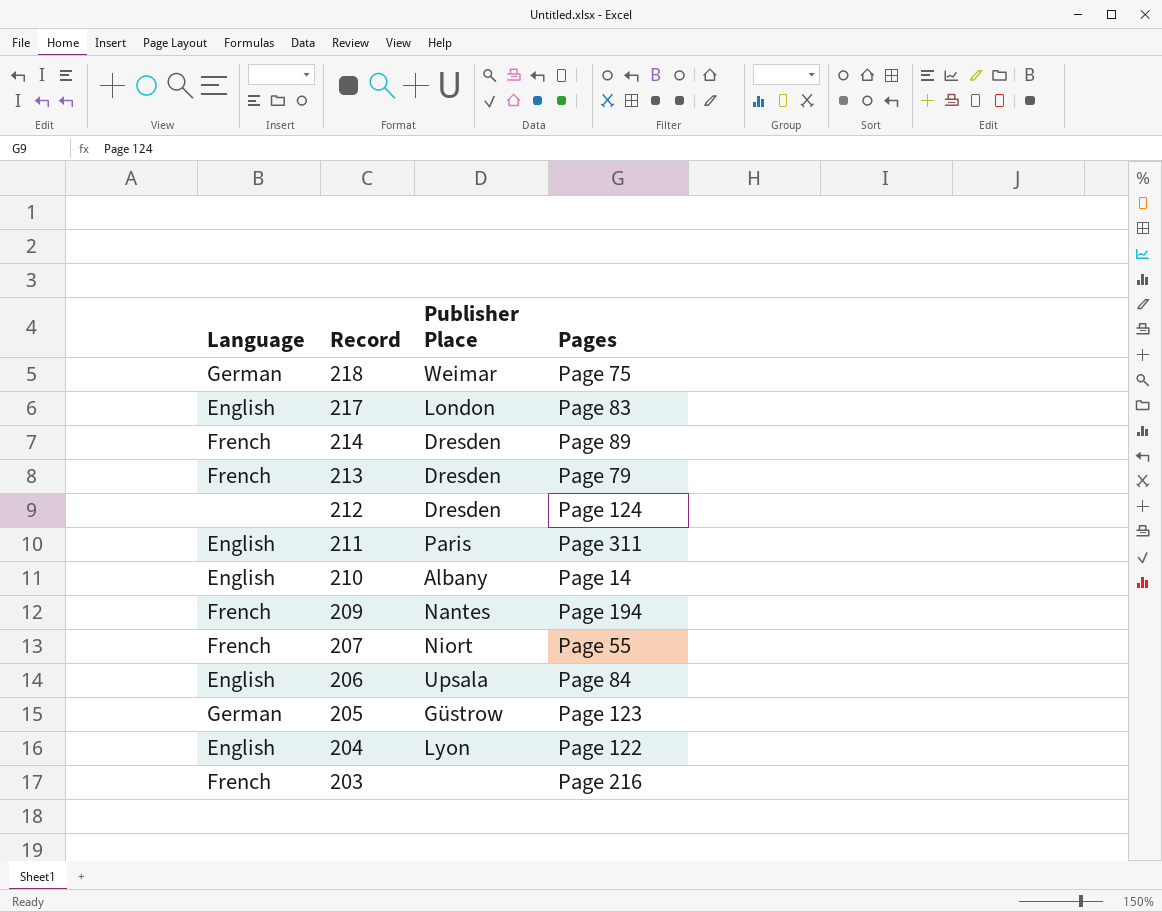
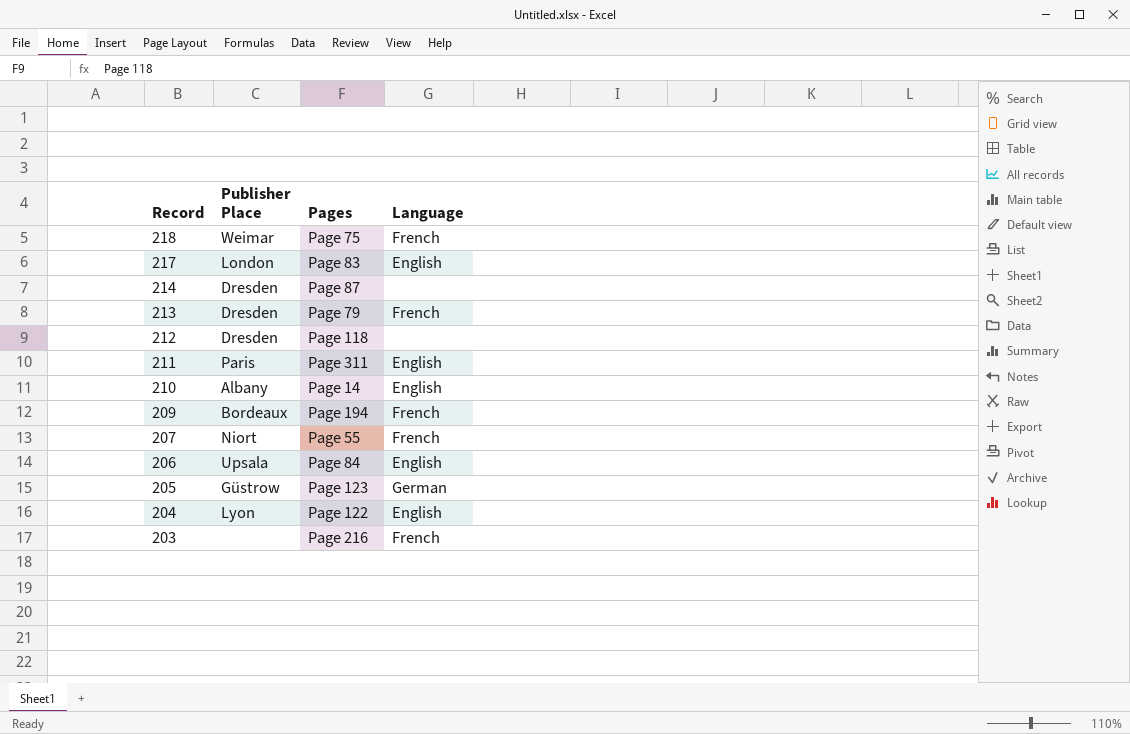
column Language | position: 1 -> 4
218 | Language: German -> French
214 | Pages: Page 89 -> Page 87
214 | Language: French -> none
212 | Pages: Page 124 -> Page 118
209 | Publisher Place: Nantes -> Bordeaux

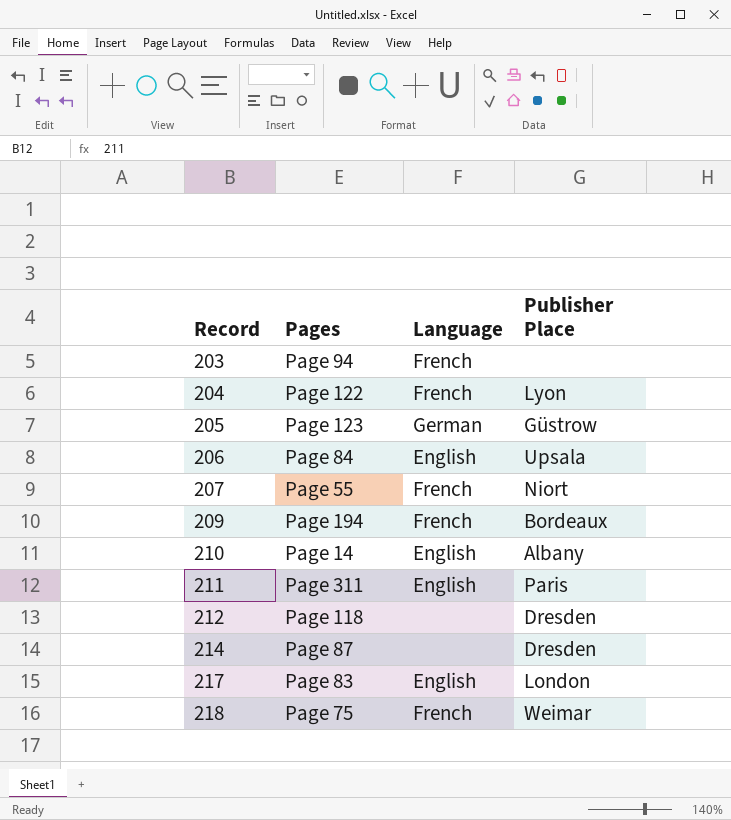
row order: Record descending -> Record ascending
column Publisher Place | position: 2 -> 4
row 213: Dresden | Page 79 | French -> none
203 | Pages: Page 216 -> Page 94
204 | Language: English -> French

